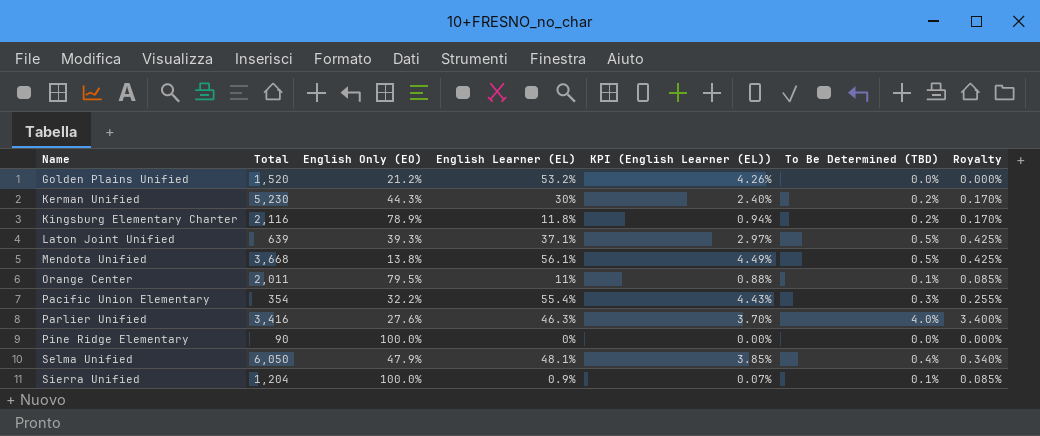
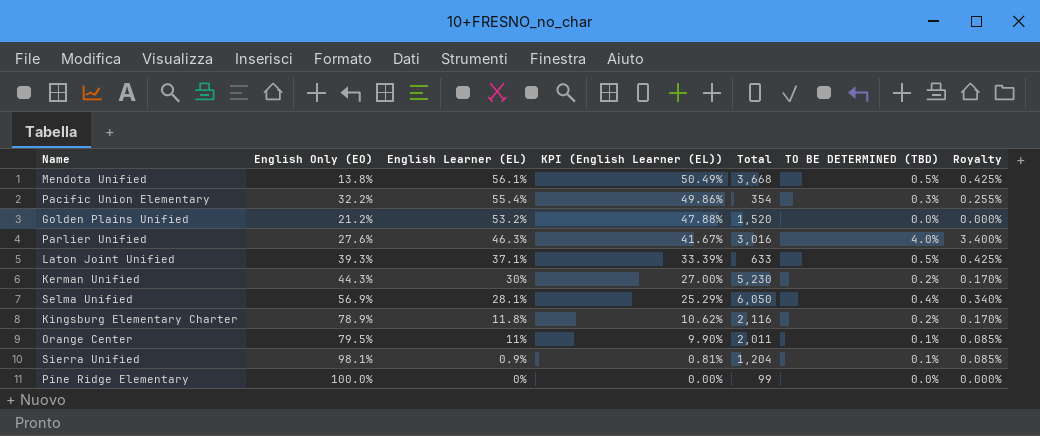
row order: Name ascending -> English Learner (EL) descending
column KPI (English Learner (EL)) | formula: [English Learner (EL)] * 0.08 -> [English Learner (EL)] * 0.9
column Total | position: 2 -> 5
column name: To Be Determined (TBD) -> TO BE DETERMINED (TBD)
Parlier Unified | Total: 3,416 -> 3,016
Laton Joint Unified | Total: 639 -> 633
Selma Unified | English Only (EO): 47.9% -> 56.9%
Selma Unified | English Learner (EL): 48.1% -> 28.1%
Sierra Unified | English Only (EO): 100.0% -> 98.1%
Pine Ridge Elementary | Total: 90 -> 99

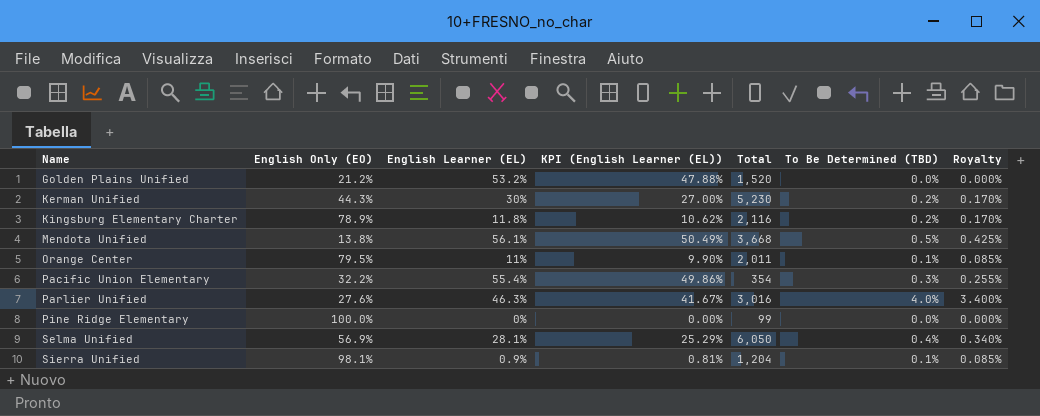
row order: English Learner (EL) descending -> Name ascending
column name: TO BE DETERMINED (TBD) -> To Be Determined (TBD)
row Laton Joint Unified: 39.3% | 37.1% | 33.39% | 633 | 0.5% | 0.425% -> none

